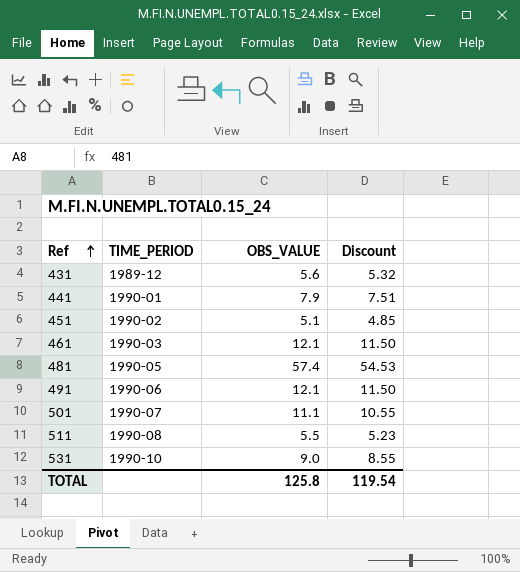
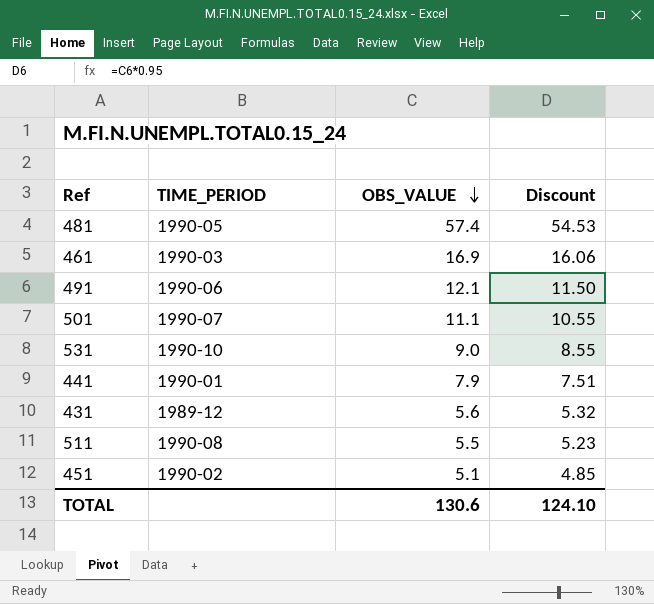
row order: Ref ascending -> OBS_VALUE descending
461 | OBS_VALUE: 12.1 -> 16.9
461 | Discount: 11.50 -> 16.06
TOTAL | OBS_VALUE: 125.8 -> 130.6
TOTAL | Discount: 119.54 -> 124.10

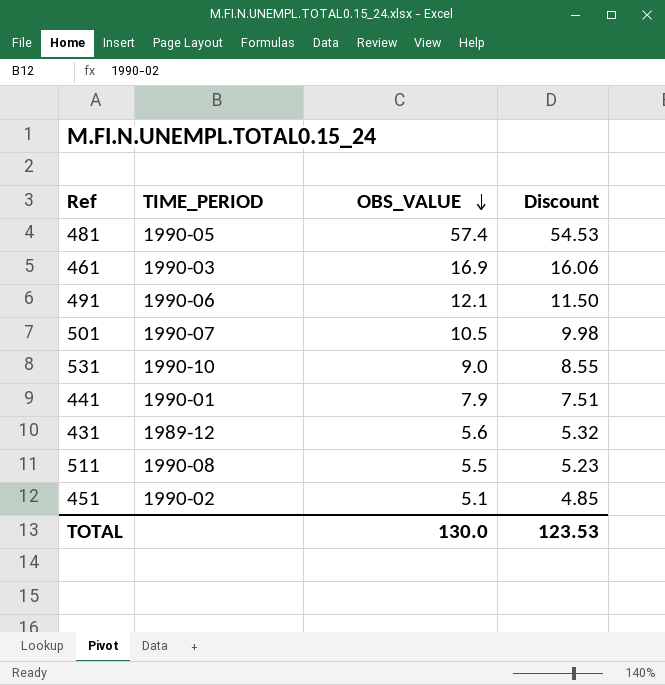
501 | OBS_VALUE: 11.1 -> 10.5
501 | Discount: 10.55 -> 9.98
TOTAL | OBS_VALUE: 130.6 -> 130.0
TOTAL | Discount: 124.10 -> 123.53

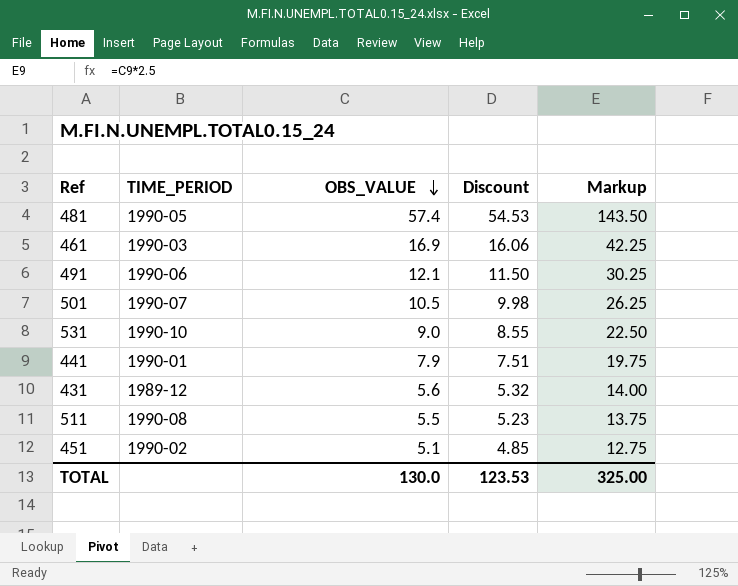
column Markup | formula: none -> [OBS_VALUE] * 2.5

